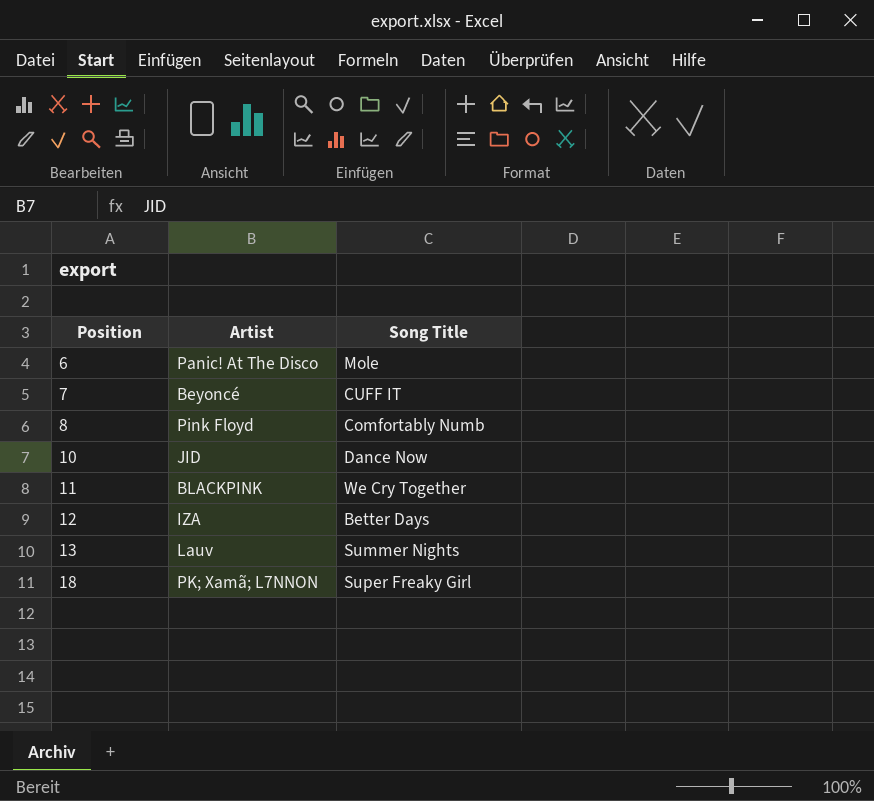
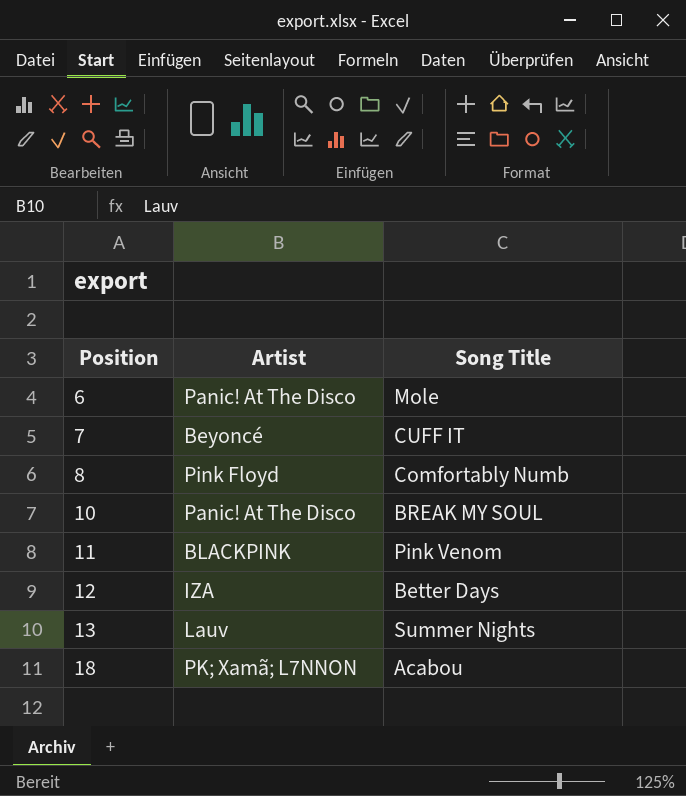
10 | Artist: JID -> Panic! At The Disco
10 | Song Title: Dance Now -> BREAK MY SOUL
11 | Song Title: We Cry Together -> Pink Venom
18 | Song Title: Super Freaky Girl -> Acabou

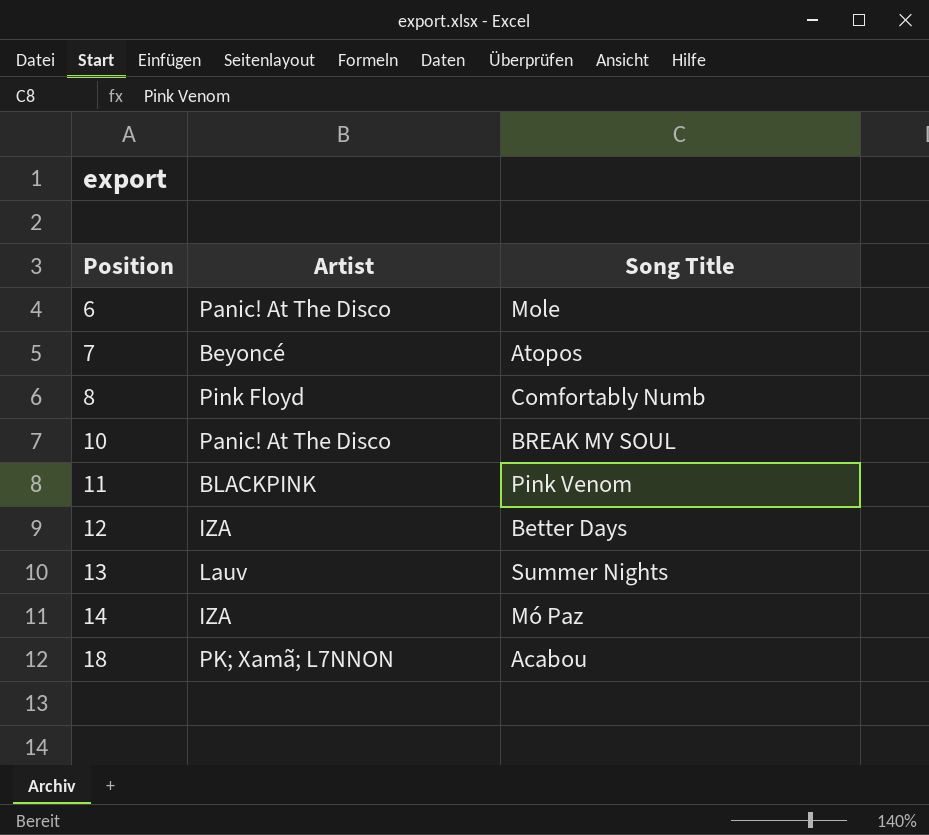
7 | Song Title: CUFF IT -> Atopos
row 14: none -> IZA | Mó Paz

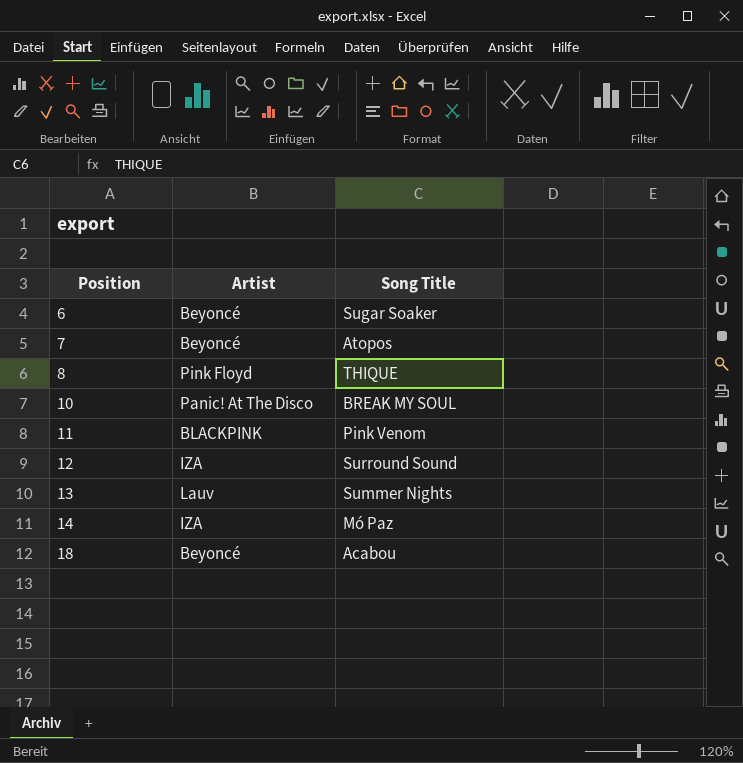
6 | Artist: Panic! At The Disco -> Beyoncé
6 | Song Title: Mole -> Sugar Soaker
8 | Song Title: Comfortably Numb -> THIQUE
12 | Song Title: Better Days -> Surround Sound
18 | Artist: PK; Xamã; L7NNON -> Beyoncé

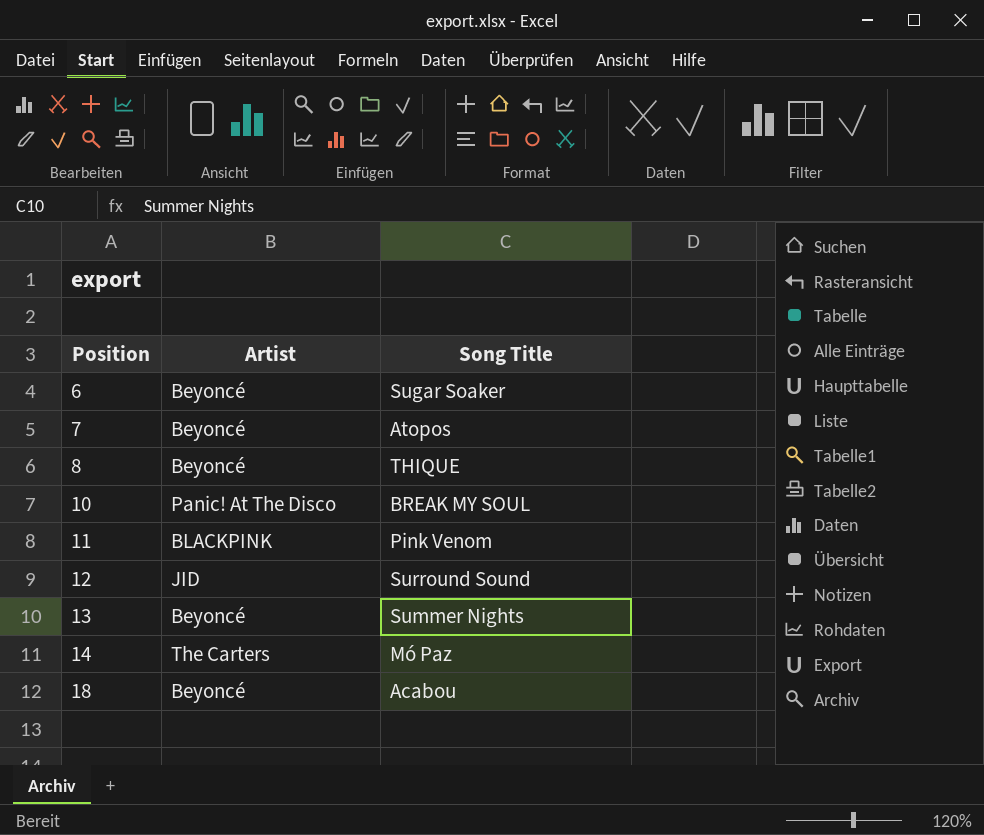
8 | Artist: Pink Floyd -> Beyoncé
12 | Artist: IZA -> JID
13 | Artist: Lauv -> Beyoncé
14 | Artist: IZA -> The Carters

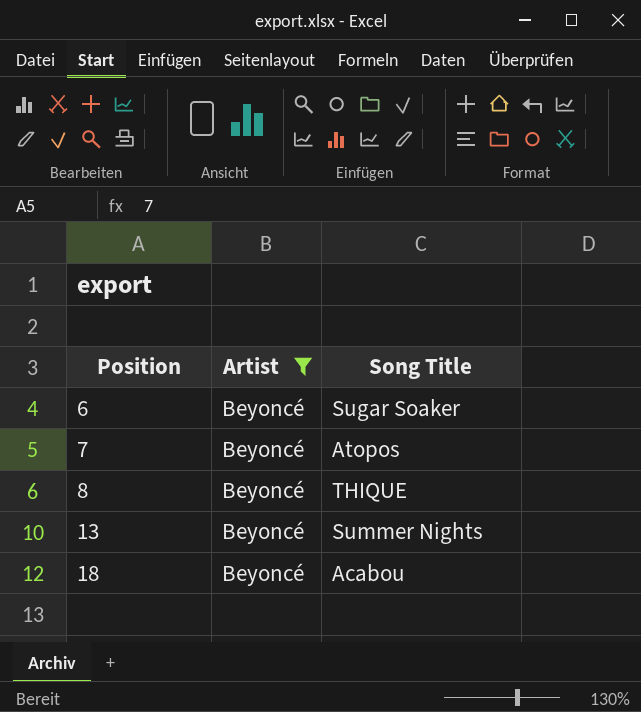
filter: none -> Artist = Beyoncé

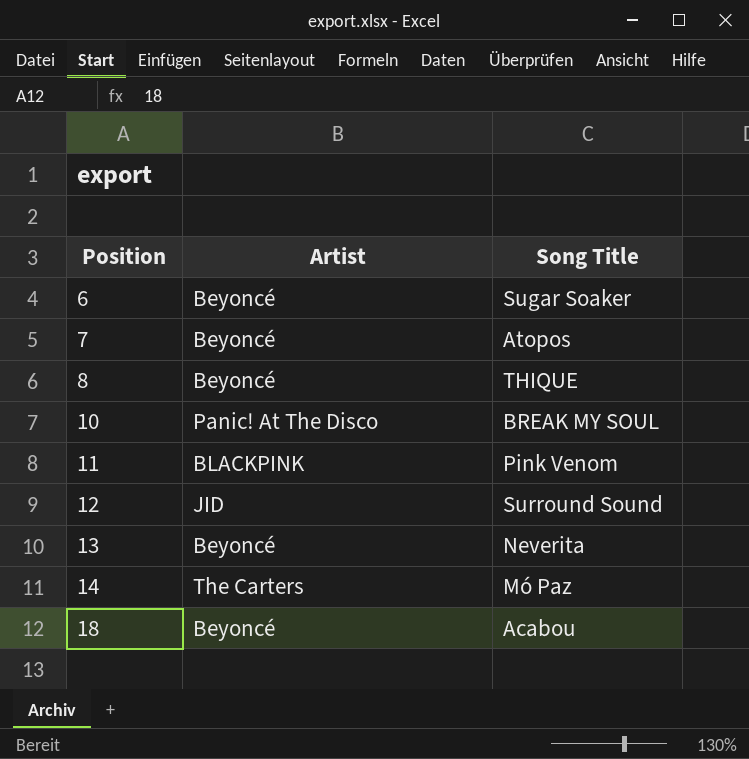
filter: Artist = Beyoncé -> none
13 | Song Title: Summer Nights -> Neverita

